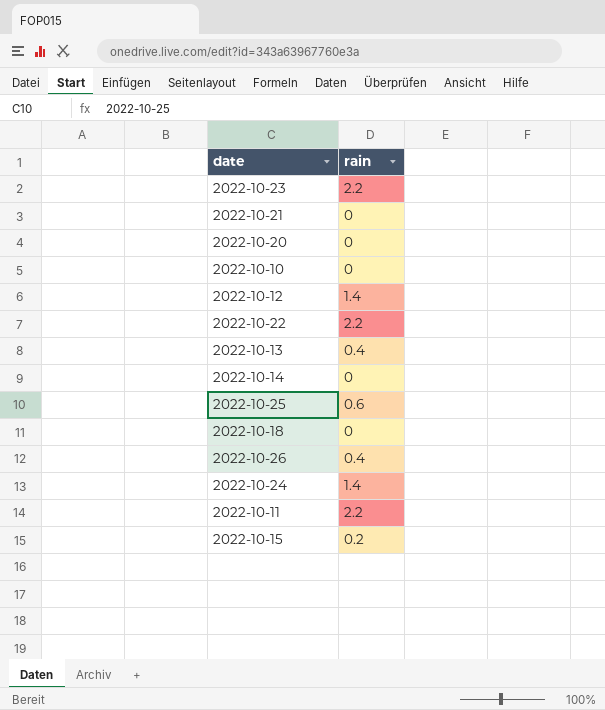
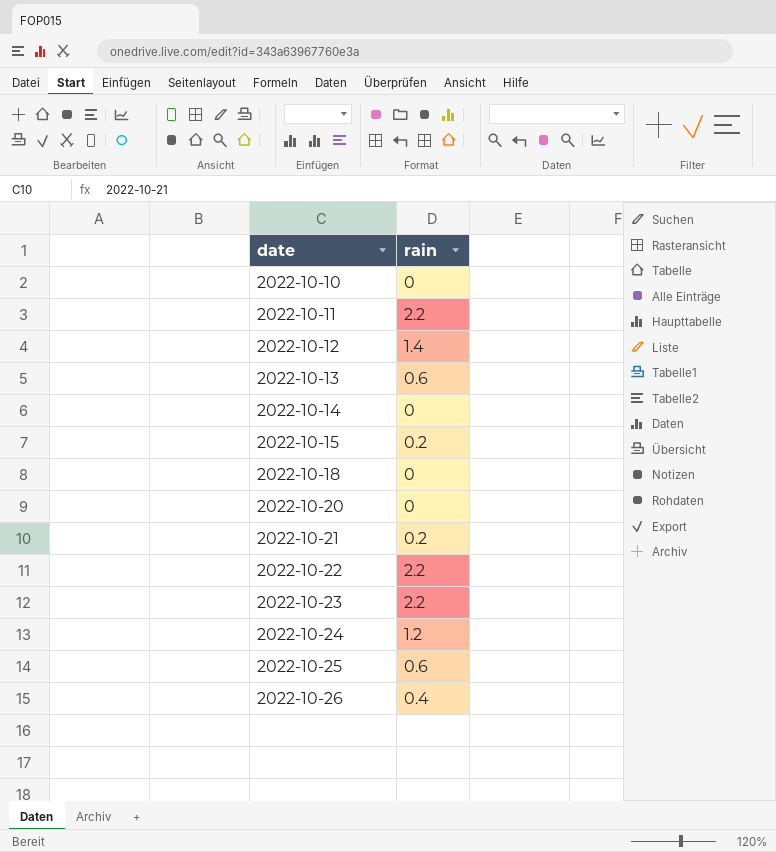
row order: none -> date ascending
2022-10-13 | rain: 0.4 -> 0.6
2022-10-21 | rain: 0 -> 0.2
2022-10-24 | rain: 1.4 -> 1.2

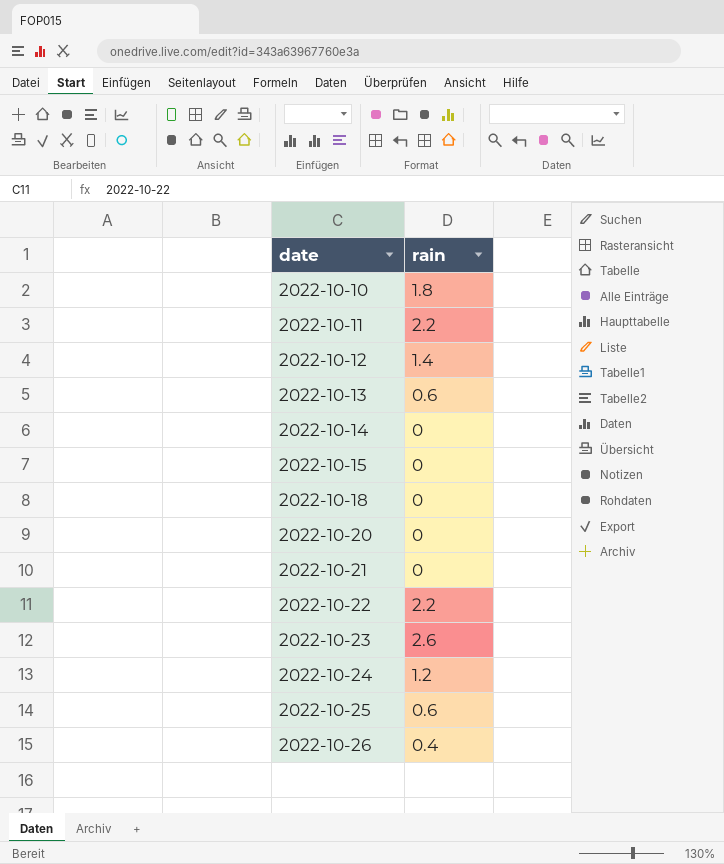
2022-10-10 | rain: 0 -> 1.8
2022-10-15 | rain: 0.2 -> 0
2022-10-21 | rain: 0.2 -> 0
2022-10-23 | rain: 2.2 -> 2.6

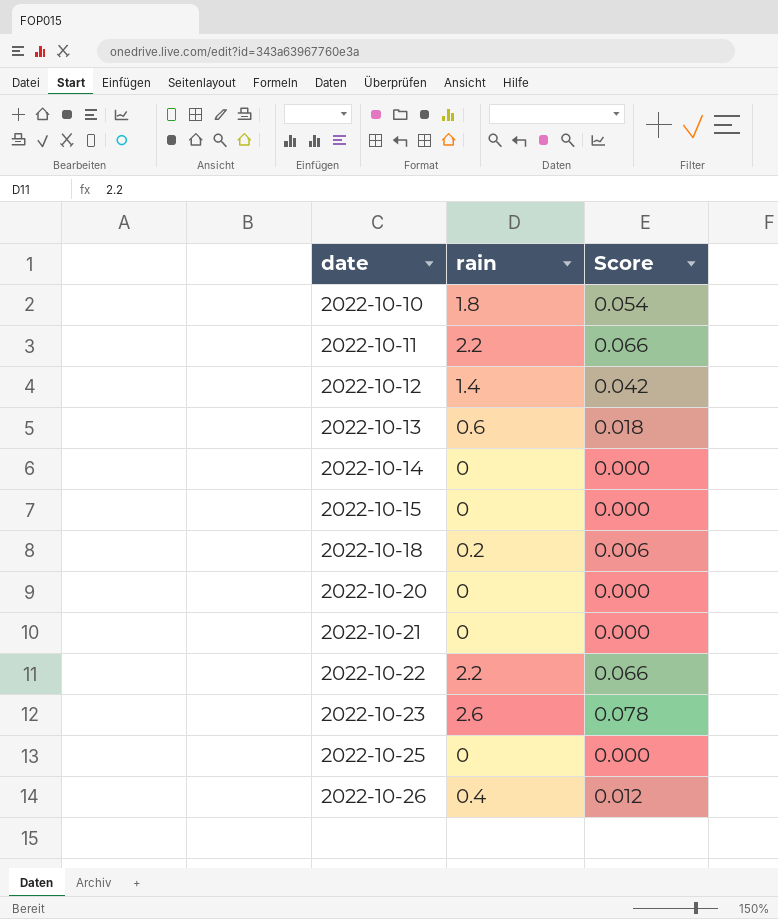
column Score | formula: none -> [rain] * 0.03
row 2022-10-24: 1.2 -> none
2022-10-18 | rain: 0 -> 0.2
2022-10-25 | rain: 0.6 -> 0

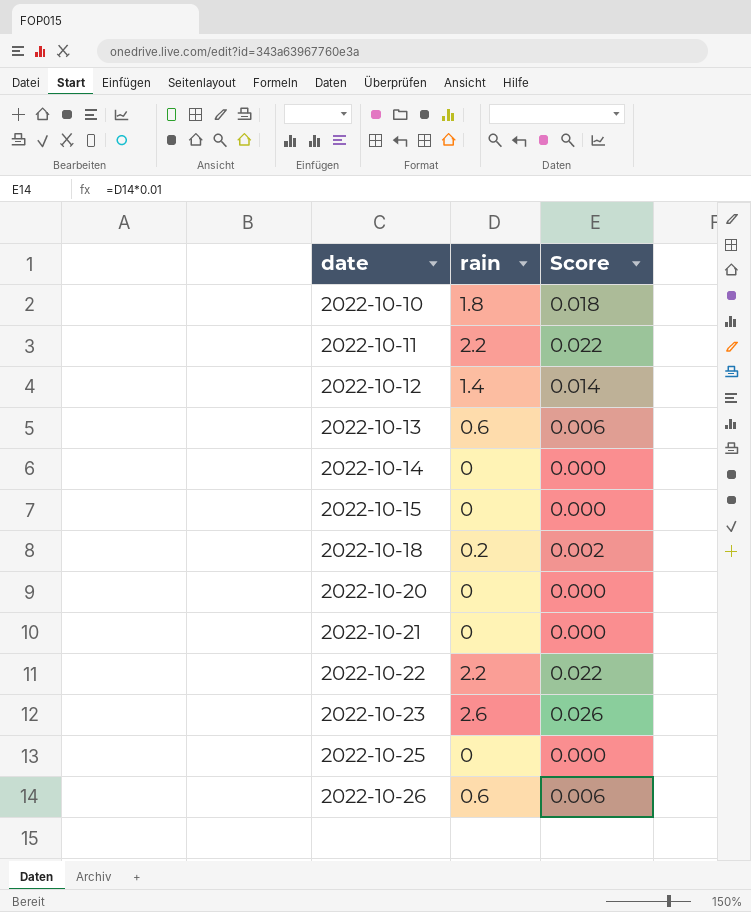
column Score | formula: [rain] * 0.03 -> [rain] * 0.01
2022-10-26 | rain: 0.4 -> 0.6

